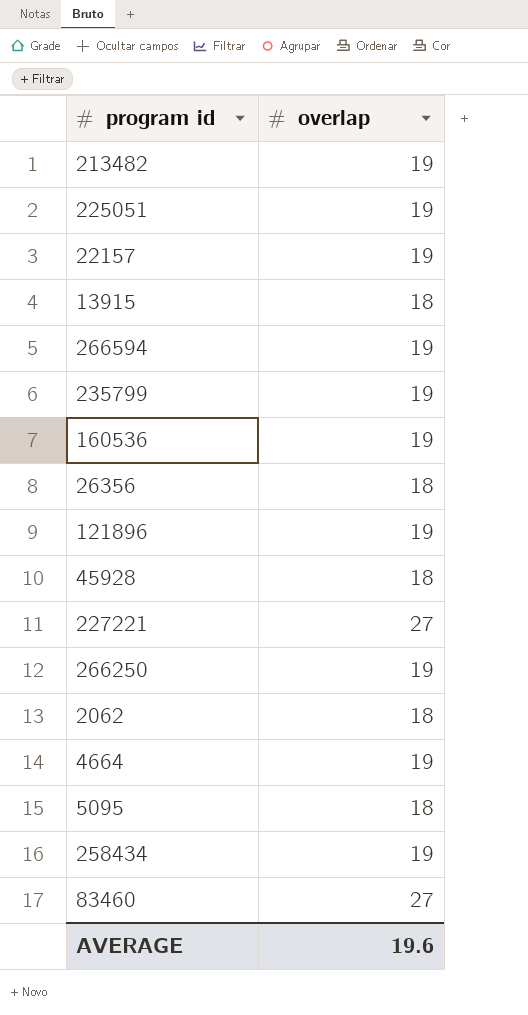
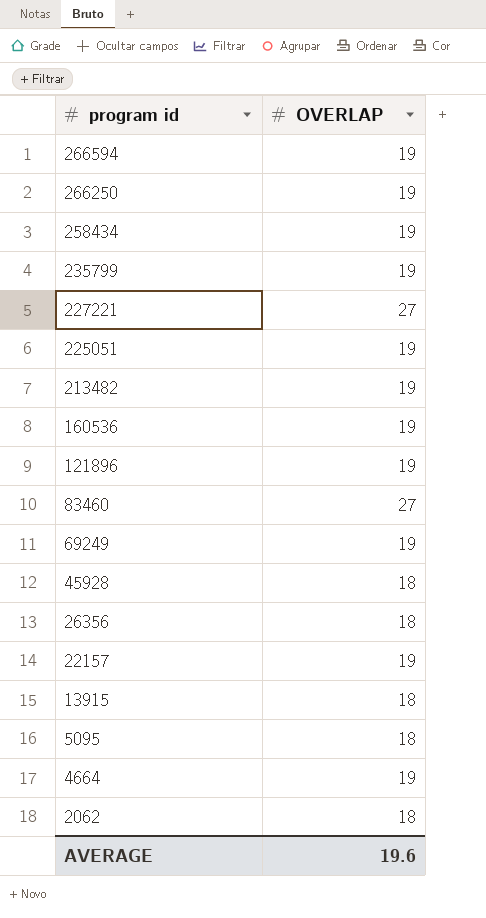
row order: none -> program id descending
column name: overlap -> OVERLAP
row 69249: none -> 19

